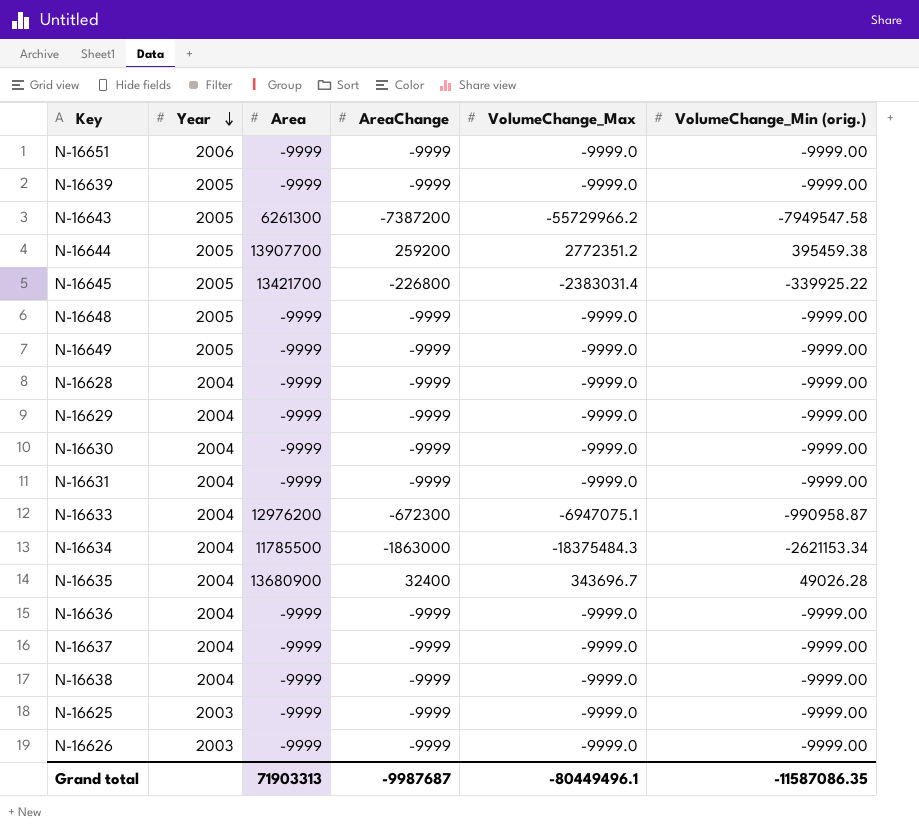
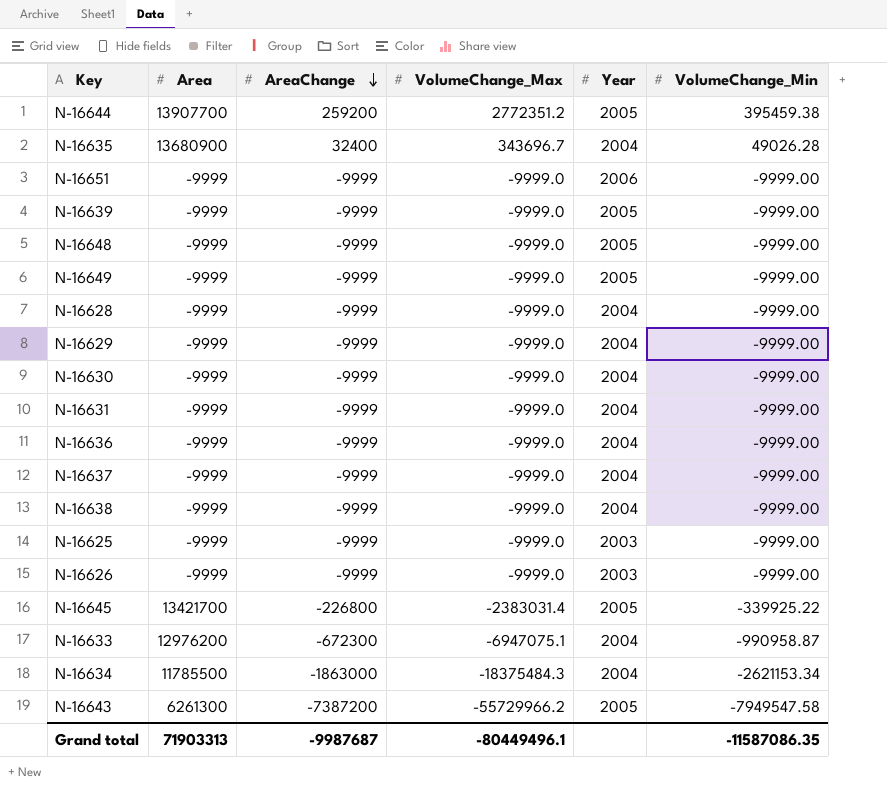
row order: Year descending -> AreaChange descending
column Year | position: 2 -> 5
column name: VolumeChange_Min (orig.) -> VolumeChange_Min

